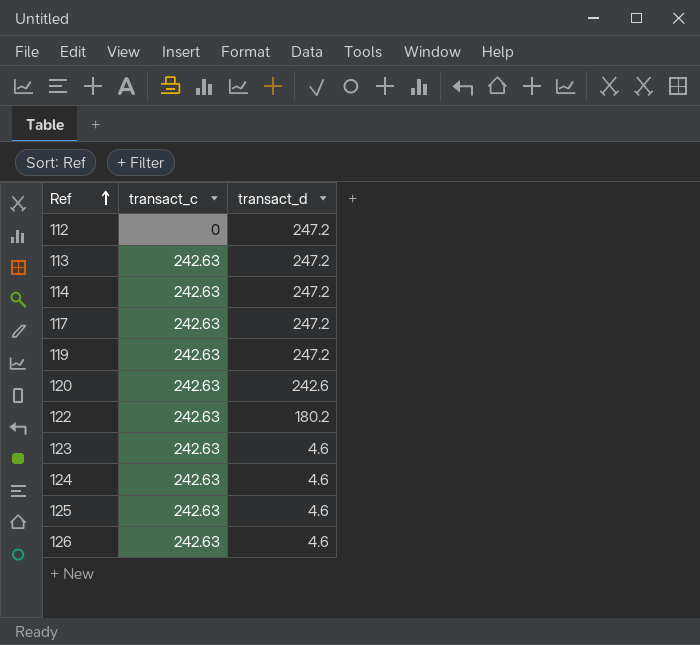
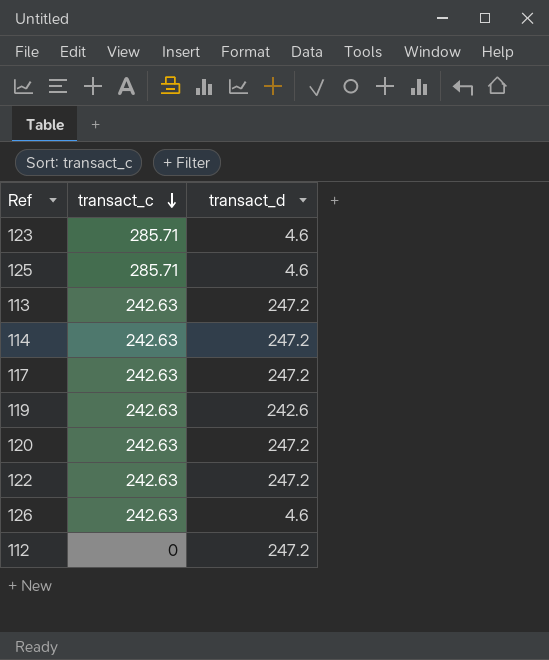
row order: Ref ascending -> transact_c descending
row 124: 242.63 | 4.6 -> none
123 | transact_c: 242.63 -> 285.71
125 | transact_c: 242.63 -> 285.71
119 | transact_d: 247.2 -> 242.6
120 | transact_d: 242.6 -> 247.2
122 | transact_d: 180.2 -> 247.2

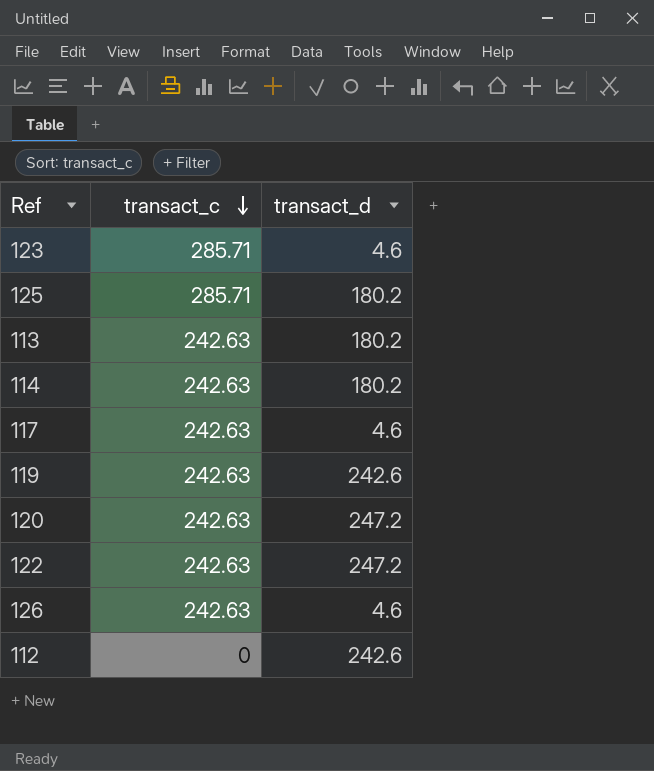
125 | transact_d: 4.6 -> 180.2
113 | transact_d: 247.2 -> 180.2
114 | transact_d: 247.2 -> 180.2
117 | transact_d: 247.2 -> 4.6
112 | transact_d: 247.2 -> 242.6

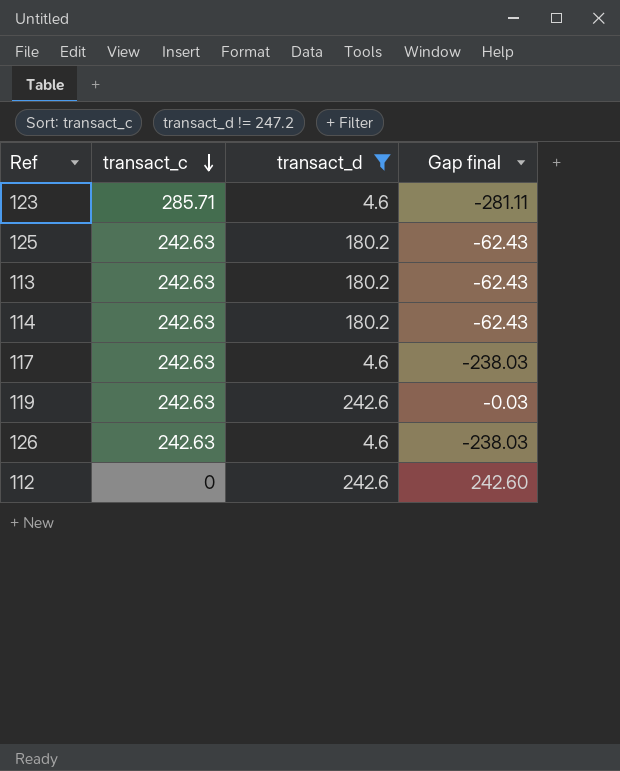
filter: none -> transact_d != 247.2
column Gap final | formula: none -> [transact_d] - [transact_c]
125 | transact_c: 285.71 -> 242.63

